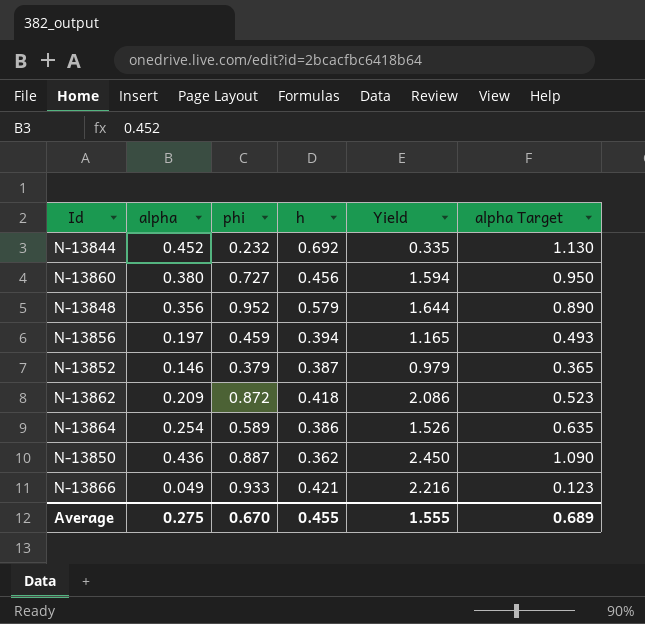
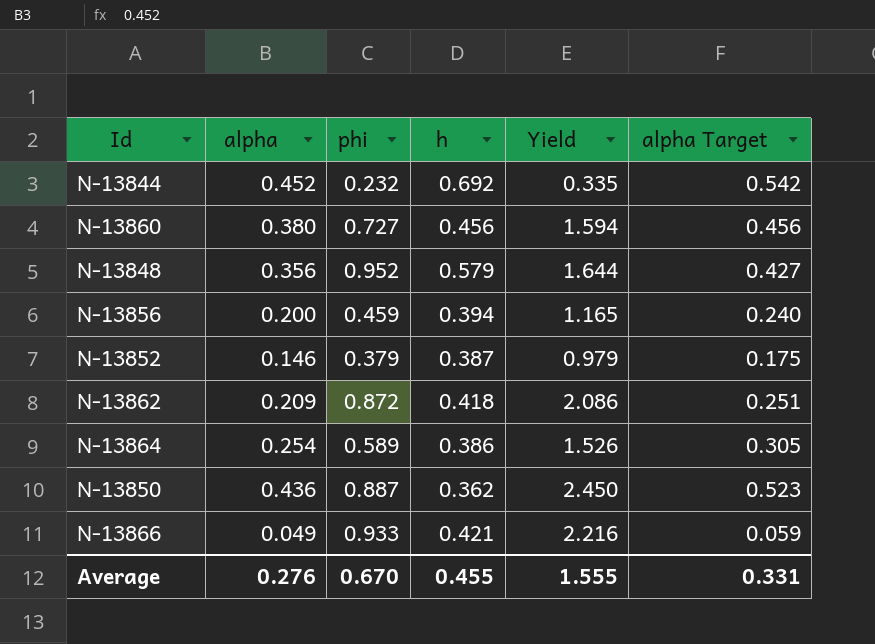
column alpha Target | formula: [alpha] * 2.5 -> [alpha] * 1.2
N-13856 | alpha: 0.197 -> 0.200
Average | alpha: 0.275 -> 0.276
Average | alpha Target: 0.689 -> 0.331

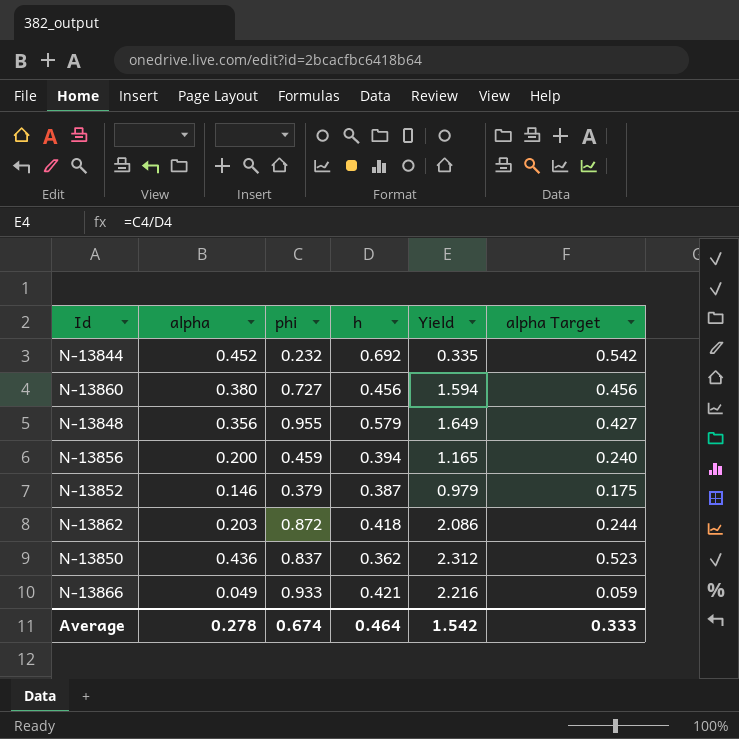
row N-13864: 0.254 | 0.589 | 0.386 | 1.526 | 0.305 -> none
N-13848 | phi: 0.952 -> 0.955
N-13848 | Yield: 1.644 -> 1.649
N-13862 | alpha: 0.209 -> 0.203
N-13862 | alpha Target: 0.251 -> 0.244
N-13850 | phi: 0.887 -> 0.837
N-13850 | Yield: 2.450 -> 2.312
Average | alpha: 0.276 -> 0.278
Average | phi: 0.670 -> 0.674
Average | h: 0.455 -> 0.464
Average | Yield: 1.555 -> 1.542
Average | alpha Target: 0.331 -> 0.333

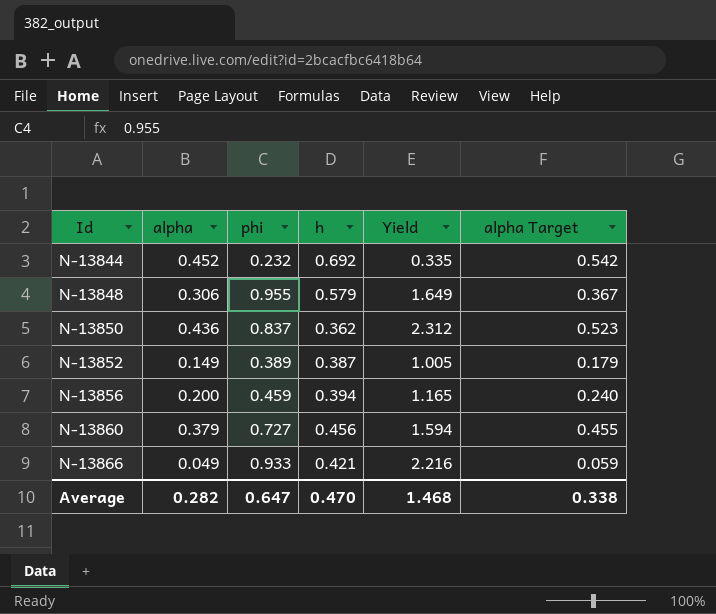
row order: none -> Id ascending
row N-13862: 0.203 | 0.872 | 0.418 | 2.086 | 0.244 -> none
N-13848 | alpha: 0.356 -> 0.306
N-13848 | alpha Target: 0.427 -> 0.367
N-13852 | alpha: 0.146 -> 0.149
N-13852 | phi: 0.379 -> 0.389
N-13852 | Yield: 0.979 -> 1.005
N-13852 | alpha Target: 0.175 -> 0.179
N-13860 | alpha: 0.380 -> 0.379
N-13860 | alpha Target: 0.456 -> 0.455
Average | alpha: 0.278 -> 0.282
Average | phi: 0.674 -> 0.647
Average | h: 0.464 -> 0.470
Average | Yield: 1.542 -> 1.468
Average | alpha Target: 0.333 -> 0.338

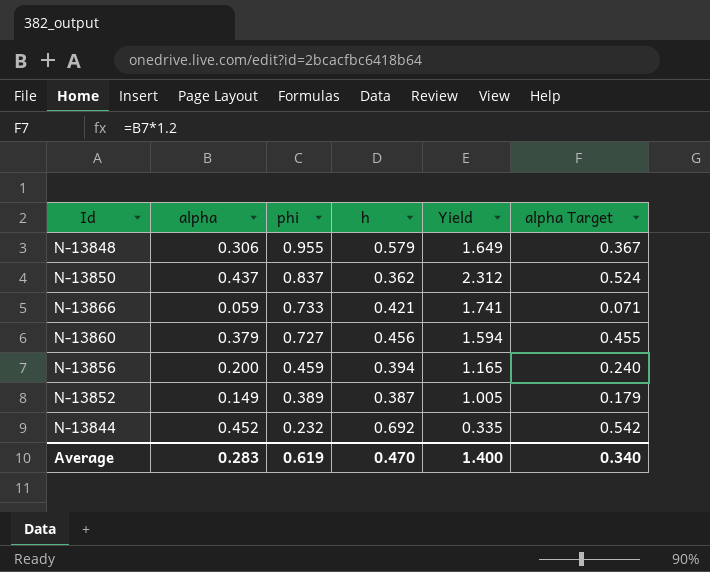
row order: Id ascending -> phi descending
N-13850 | alpha: 0.436 -> 0.437
N-13850 | alpha Target: 0.523 -> 0.524
N-13866 | alpha: 0.049 -> 0.059
N-13866 | phi: 0.933 -> 0.733
N-13866 | Yield: 2.216 -> 1.741
N-13866 | alpha Target: 0.059 -> 0.071
Average | alpha: 0.282 -> 0.283
Average | phi: 0.647 -> 0.619
Average | Yield: 1.468 -> 1.400
Average | alpha Target: 0.338 -> 0.340

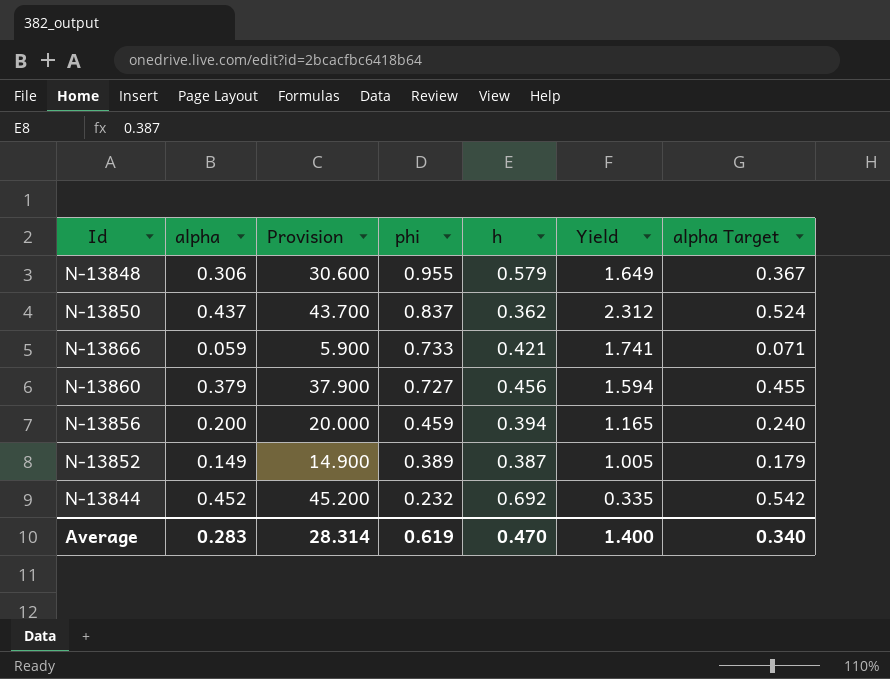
column Provision | formula: none -> [alpha] * 100

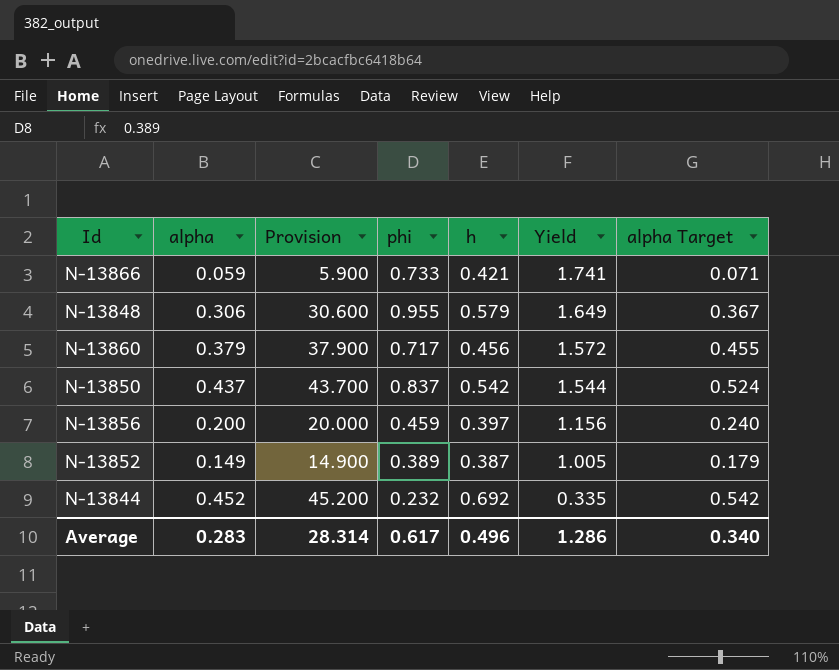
row order: phi descending -> Yield descending
N-13860 | phi: 0.727 -> 0.717
N-13860 | Yield: 1.594 -> 1.572
N-13850 | h: 0.362 -> 0.542
N-13850 | Yield: 2.312 -> 1.544
N-13856 | h: 0.394 -> 0.397
N-13856 | Yield: 1.165 -> 1.156
Average | phi: 0.619 -> 0.617
Average | h: 0.470 -> 0.496
Average | Yield: 1.400 -> 1.286

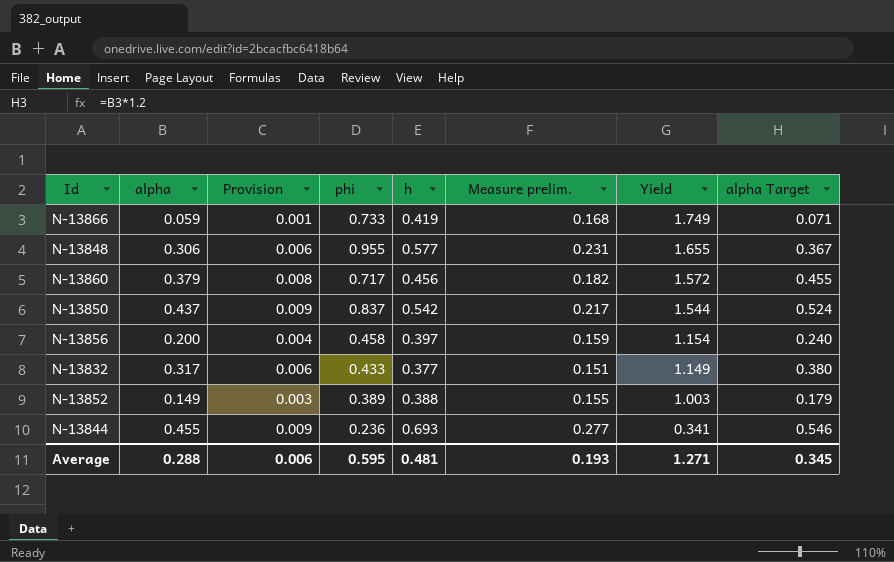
column Provision | formula: [alpha] * 100 -> [alpha] * 0.02
column Measure prelim. | formula: none -> [h] * 0.4
N-13866 | h: 0.421 -> 0.419
N-13866 | Yield: 1.741 -> 1.749
N-13848 | h: 0.579 -> 0.577
N-13848 | Yield: 1.649 -> 1.655
N-13856 | phi: 0.459 -> 0.458
N-13856 | Yield: 1.156 -> 1.154
row N-13832: none -> 0.317 | 0.006 | 0.433 | 0.377 | 0.151 | 1.149 | 0.380
N-13852 | h: 0.387 -> 0.388
N-13852 | Yield: 1.005 -> 1.003
N-13844 | alpha: 0.452 -> 0.455
N-13844 | phi: 0.232 -> 0.236
N-13844 | h: 0.692 -> 0.693
N-13844 | Yield: 0.335 -> 0.341
N-13844 | alpha Target: 0.542 -> 0.546
Average | alpha: 0.283 -> 0.288
Average | Provision: 28.314 -> 0.006
Average | phi: 0.617 -> 0.595
Average | h: 0.496 -> 0.481
Average | Yield: 1.286 -> 1.271
Average | alpha Target: 0.340 -> 0.345

